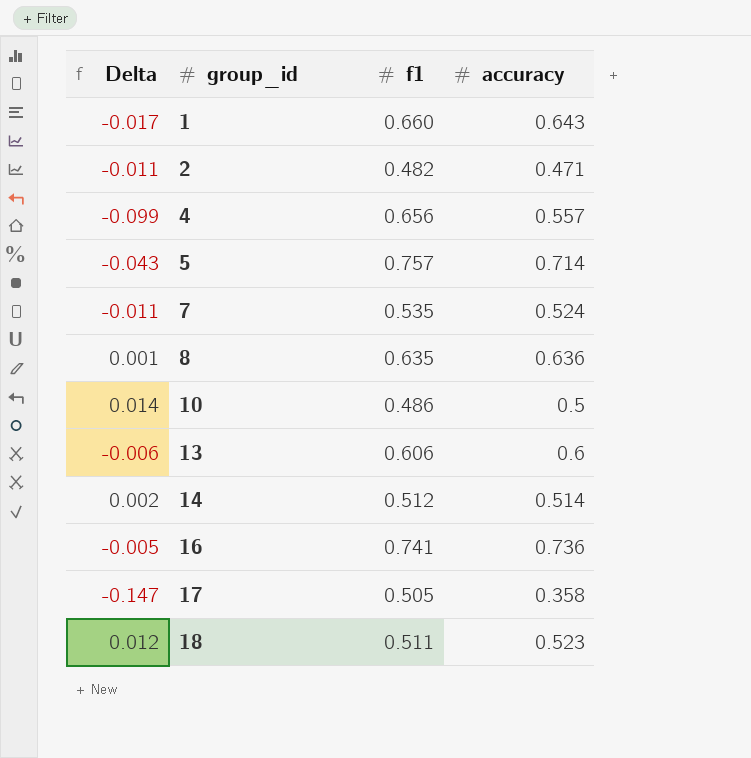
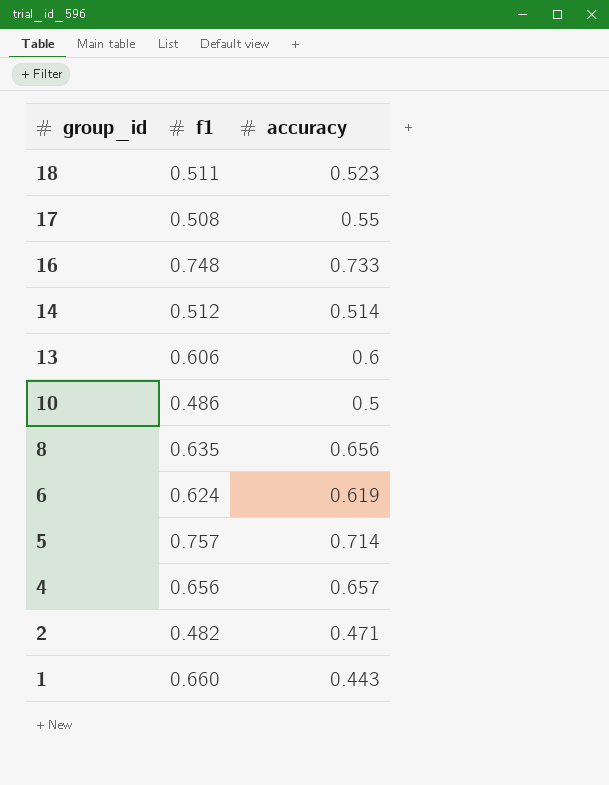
row order: group_id ascending -> group_id descending
column Delta | formula: [accuracy] - [f1] -> none
row 7: -0.011 | 0.535 | 0.524 -> none
17 | f1: 0.505 -> 0.508
17 | accuracy: 0.358 -> 0.55
16 | f1: 0.741 -> 0.748
16 | accuracy: 0.736 -> 0.733
8 | accuracy: 0.636 -> 0.656
row 6: none -> 0.624 | 0.619
4 | accuracy: 0.557 -> 0.657
1 | accuracy: 0.643 -> 0.443

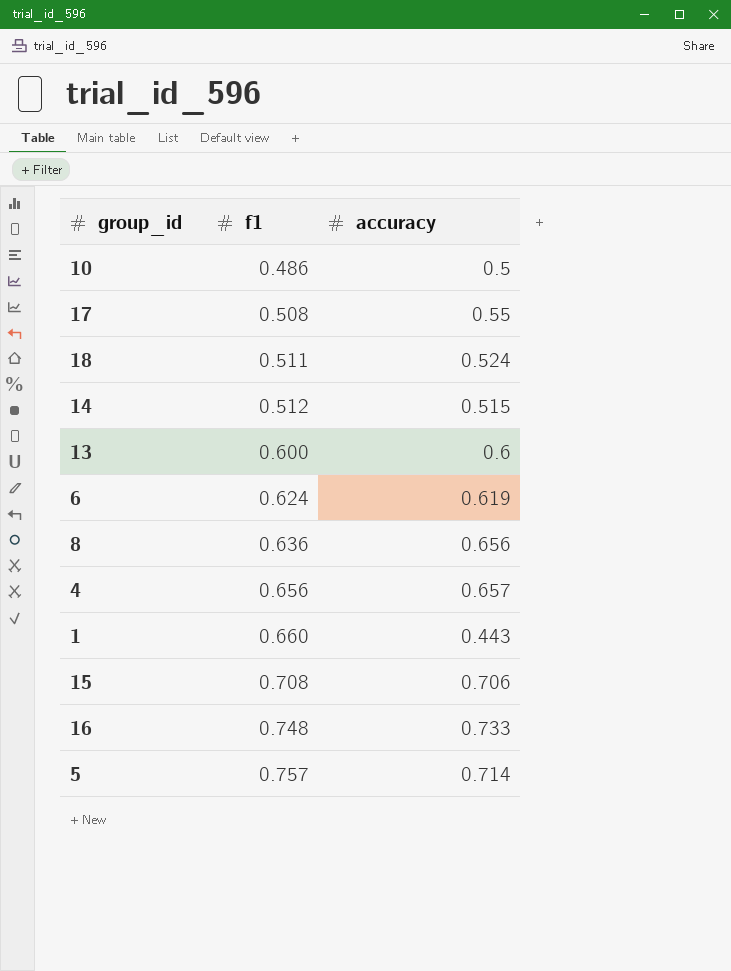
row order: group_id descending -> f1 ascending
row 2: 0.482 | 0.471 -> none
18 | accuracy: 0.523 -> 0.524
14 | accuracy: 0.514 -> 0.515
13 | f1: 0.606 -> 0.600
8 | f1: 0.635 -> 0.636
row 15: none -> 0.708 | 0.706

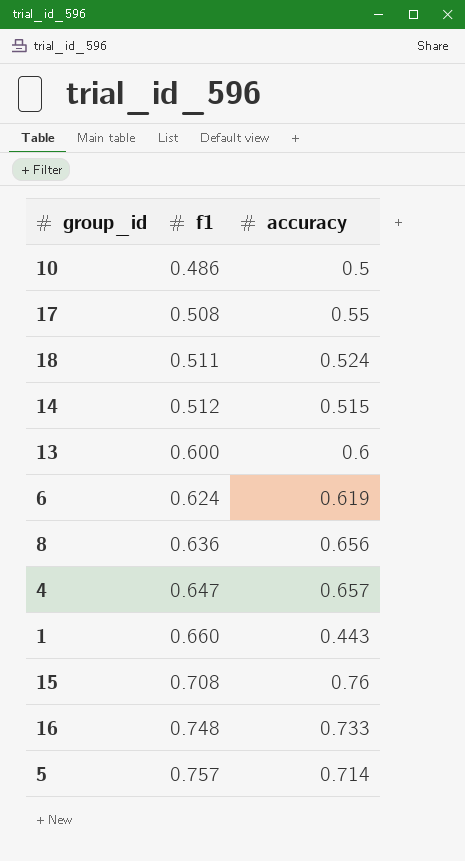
4 | f1: 0.656 -> 0.647
15 | accuracy: 0.706 -> 0.76

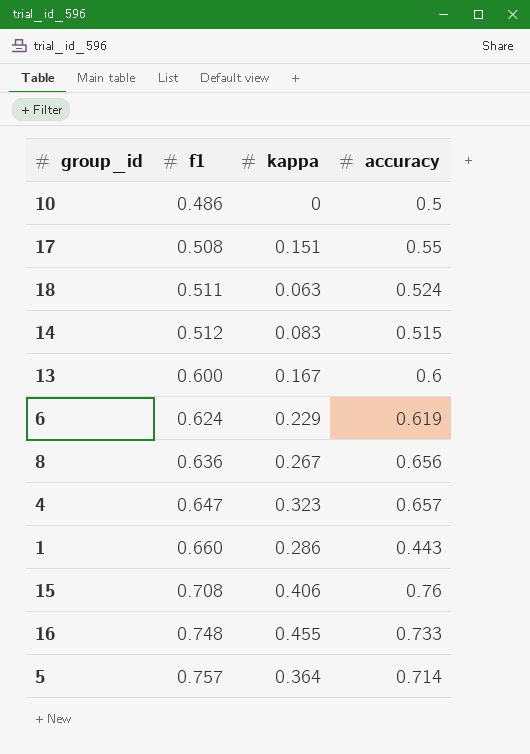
column kappa | position: none -> 3

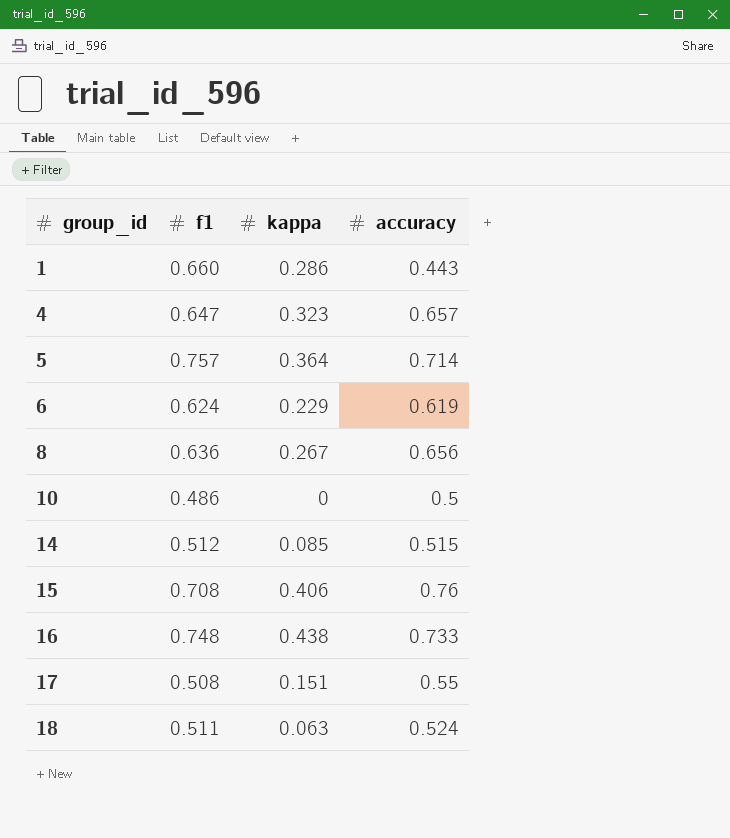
row order: f1 ascending -> group_id ascending
row 13: 0.600 | 0.167 | 0.6 -> none
14 | kappa: 0.083 -> 0.085
16 | kappa: 0.455 -> 0.438

